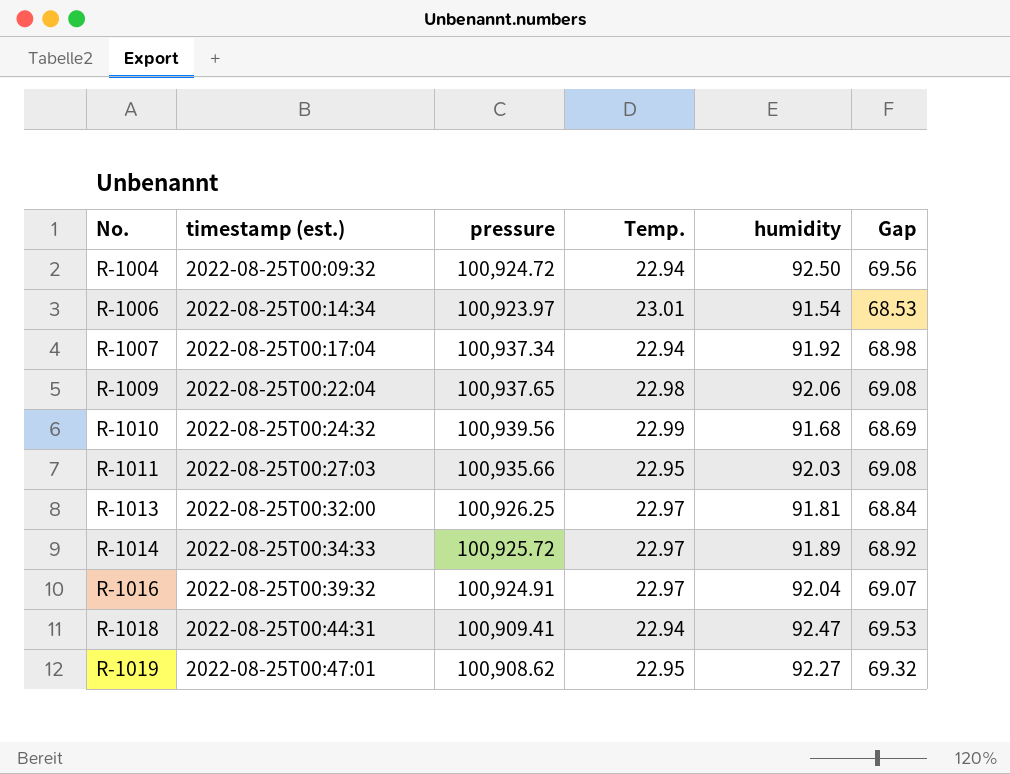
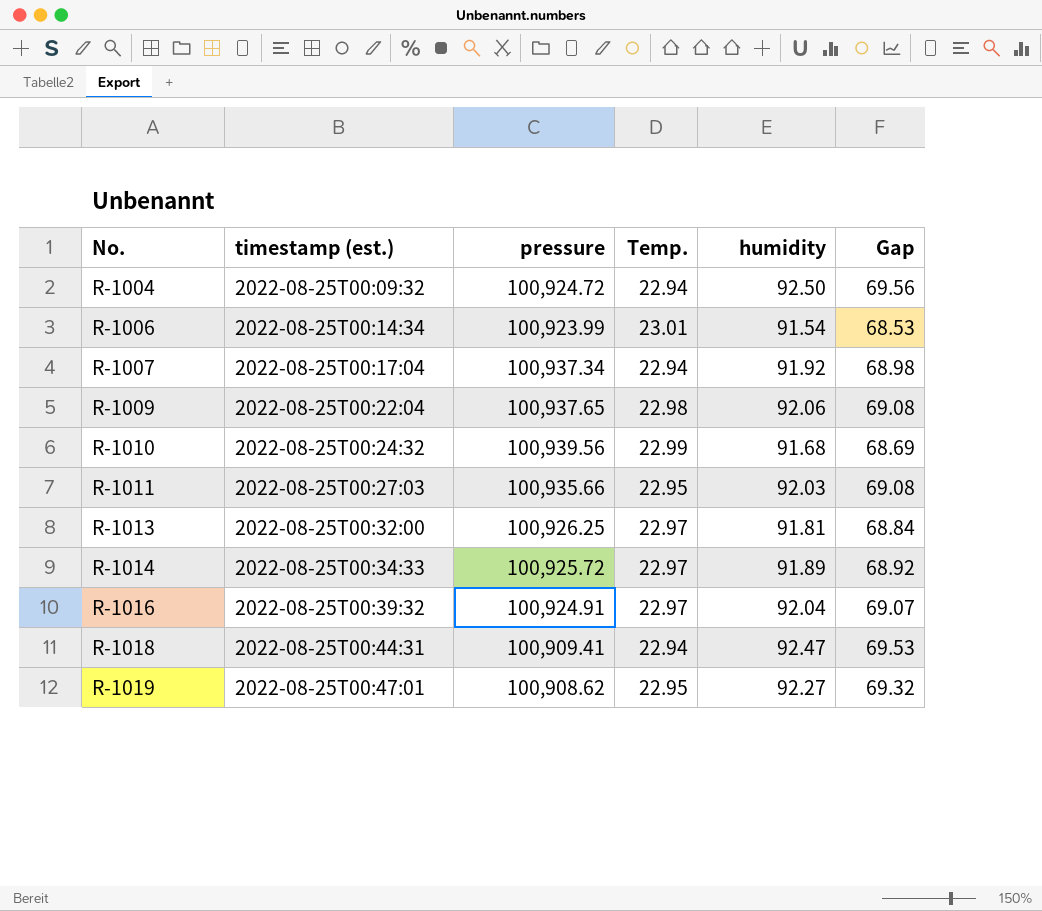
R-1006 | pressure: 100,923.97 -> 100,923.99

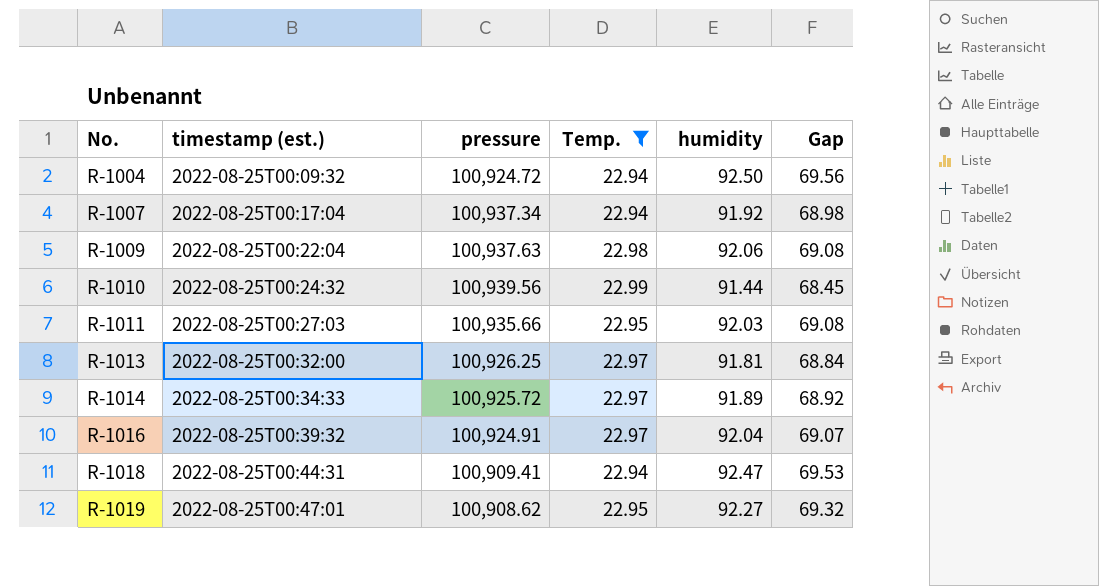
filter: none -> Temp. != 23.01
R-1009 | pressure: 100,937.65 -> 100,937.63
R-1010 | humidity: 91.68 -> 91.44
R-1010 | Gap: 68.69 -> 68.45

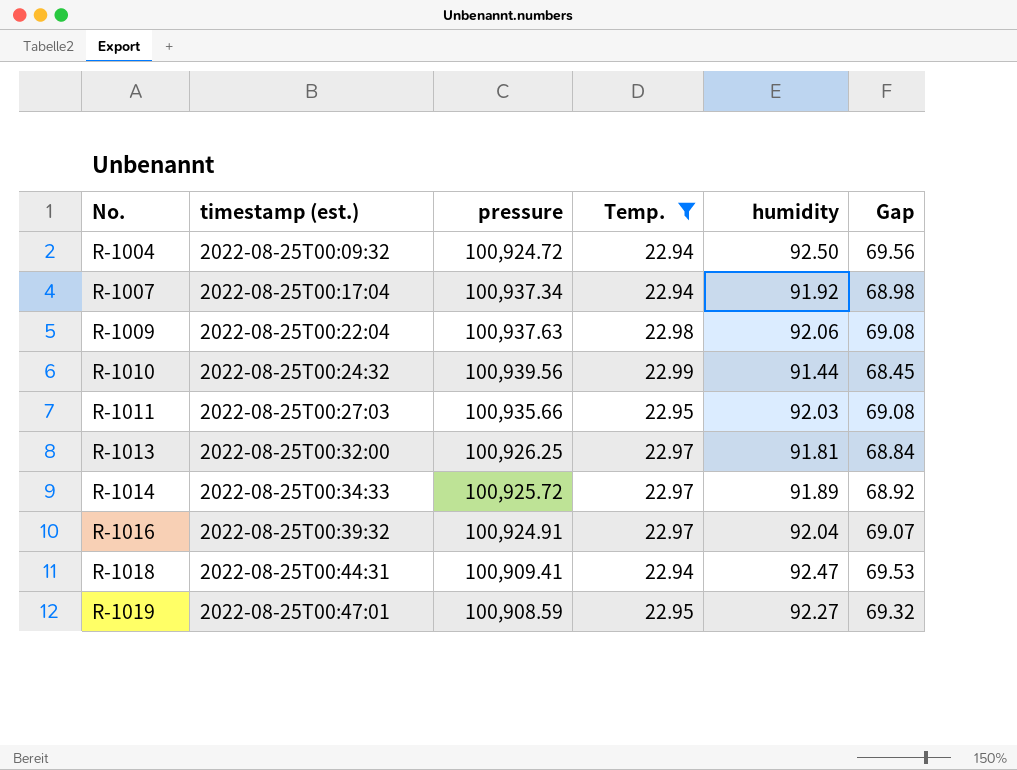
R-1019 | pressure: 100,908.62 -> 100,908.59

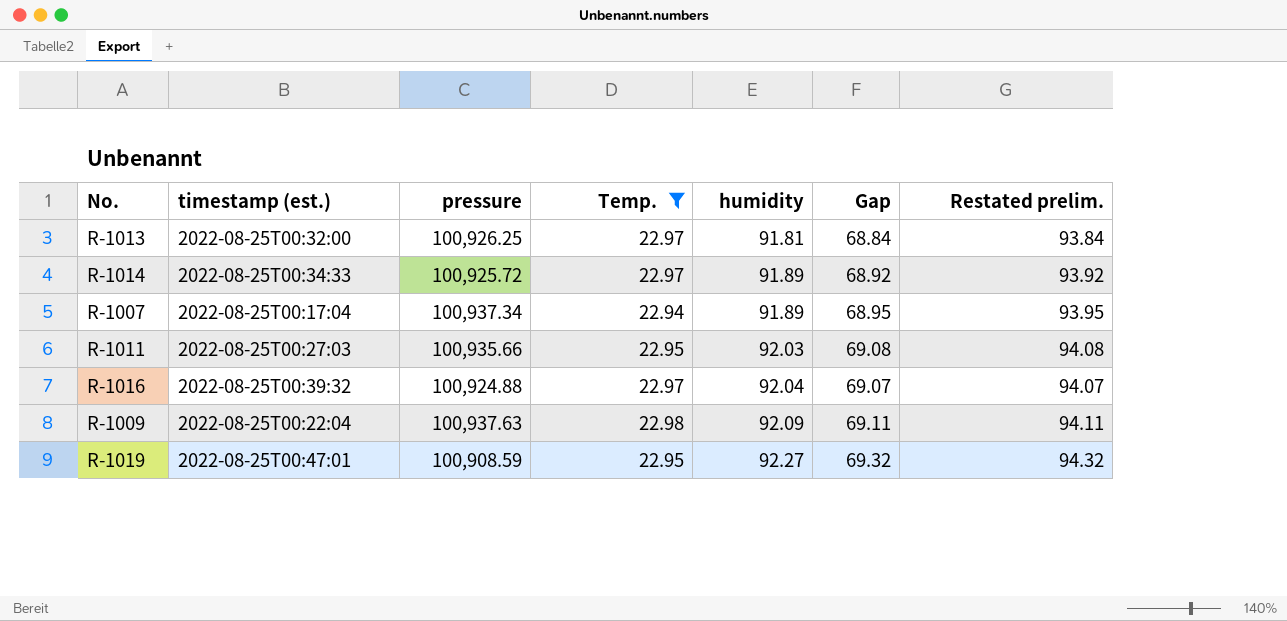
row order: No. ascending -> humidity ascending
column Restated prelim. | formula: none -> [Gap] + 25
row R-1004: 2022-08-25T00:09:32 | 100,924.72 | 22.94 | 92.50 | 69.56 -> none
row R-1010: 2022-08-25T00:24:32 | 100,939.56 | 22.99 | 91.44 | 68.45 -> none
row R-1018: 2022-08-25T00:44:31 | 100,909.41 | 22.94 | 92.47 | 69.53 -> none
R-1007 | humidity: 91.92 -> 91.89
R-1007 | Gap: 68.98 -> 68.95
R-1016 | pressure: 100,924.91 -> 100,924.88
R-1009 | humidity: 92.06 -> 92.09
R-1009 | Gap: 69.08 -> 69.11

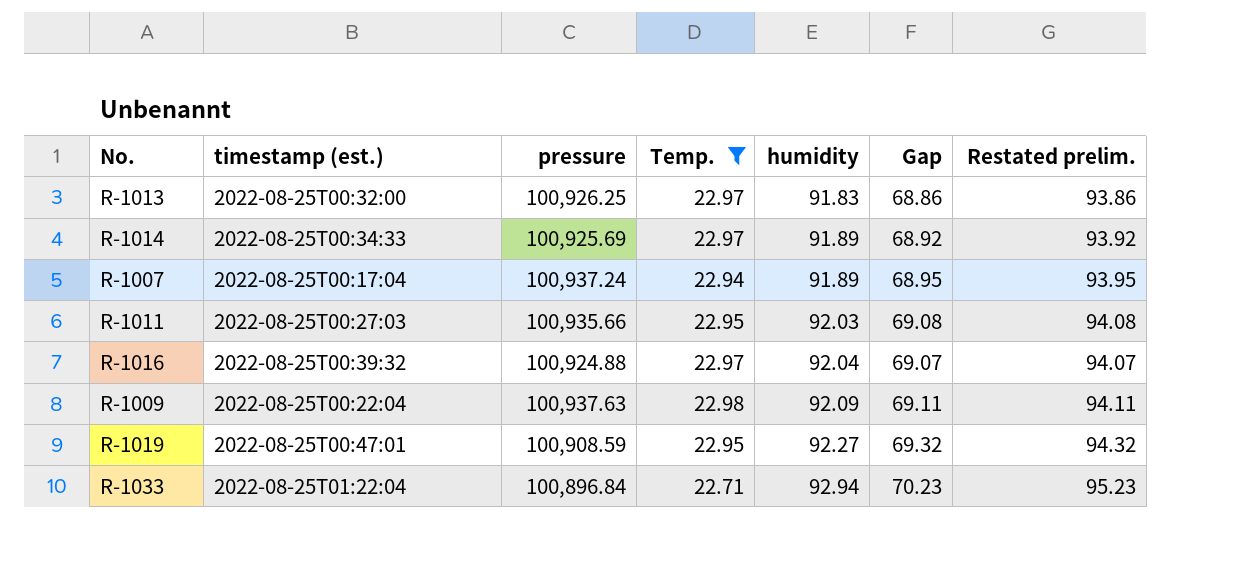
R-1013 | humidity: 91.81 -> 91.83
R-1013 | Gap: 68.84 -> 68.86
R-1013 | Restated prelim.: 93.84 -> 93.86
R-1014 | pressure: 100,925.72 -> 100,925.69
R-1007 | pressure: 100,937.34 -> 100,937.24
row R-1033: none -> 2022-08-25T01:22:04 | 100,896.84 | 22.71 | 92.94 | 70.23 | 95.23

